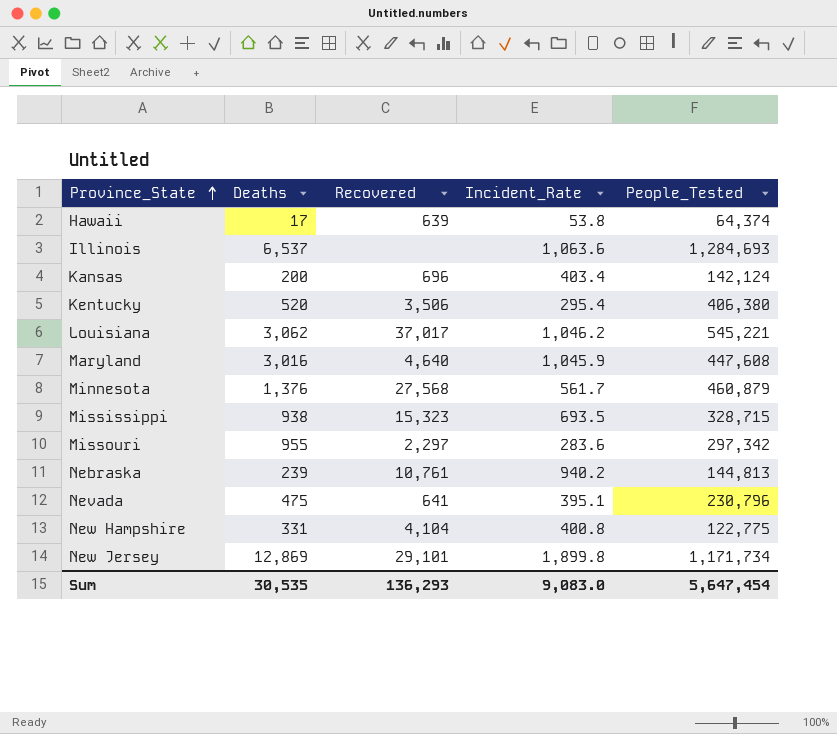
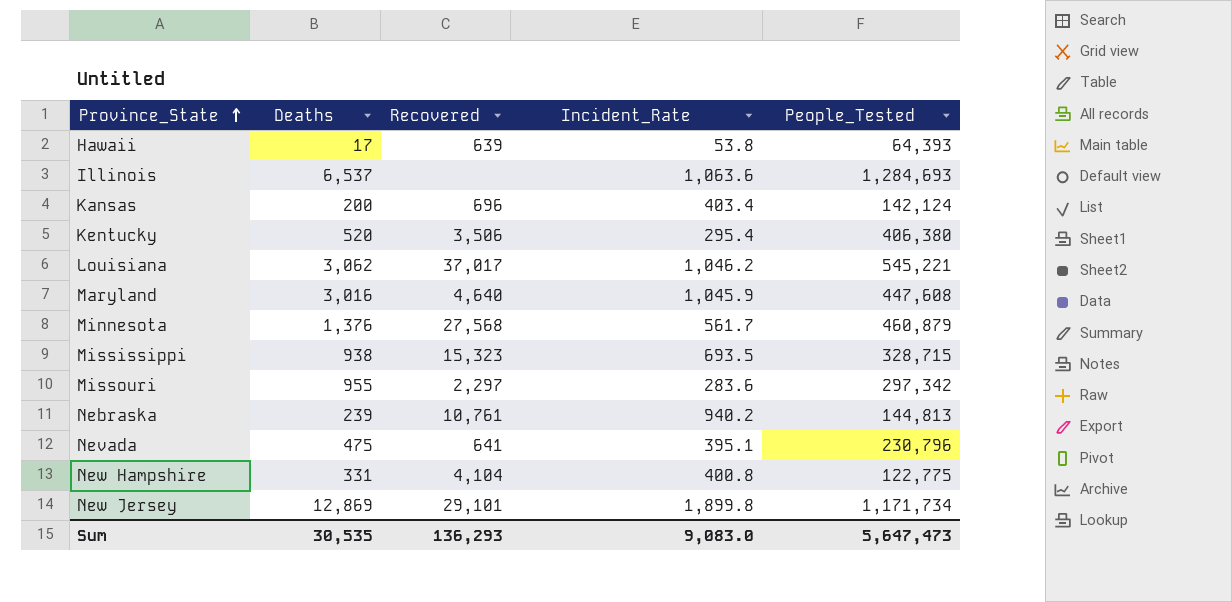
Hawaii | People_Tested: 64,374 -> 64,393
Sum | People_Tested: 5,647,454 -> 5,647,473

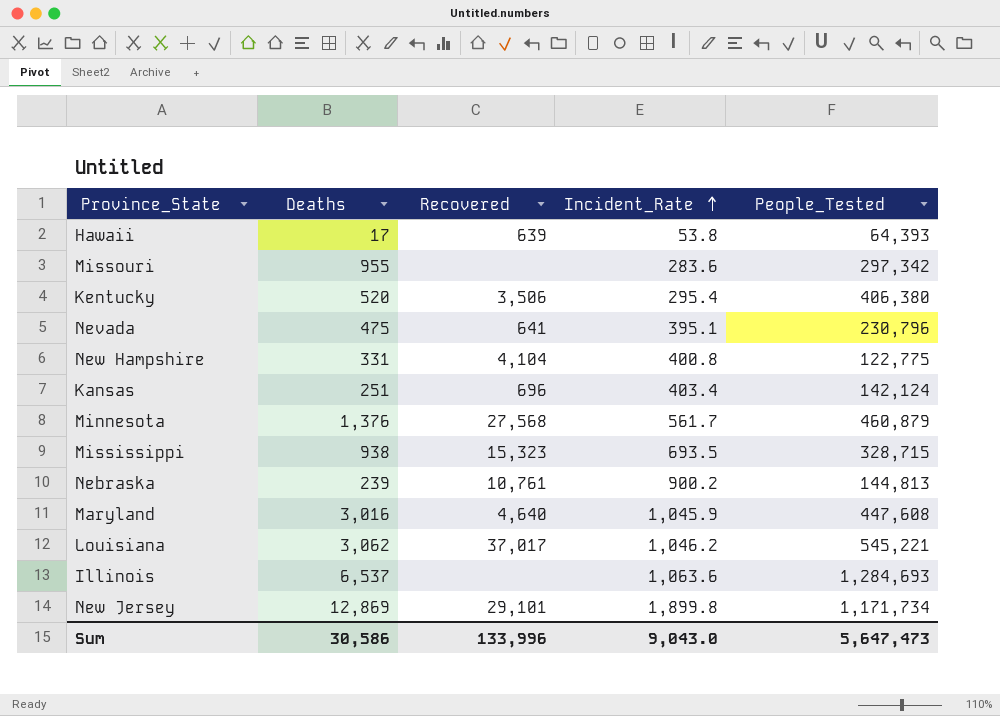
row order: Province_State ascending -> Incident_Rate ascending
Missouri | Recovered: 2,297 -> none
Kansas | Deaths: 200 -> 251
Nebraska | Incident_Rate: 940.2 -> 900.2
Sum | Deaths: 30,535 -> 30,586
Sum | Recovered: 136,293 -> 133,996
Sum | Incident_Rate: 9,083.0 -> 9,043.0

